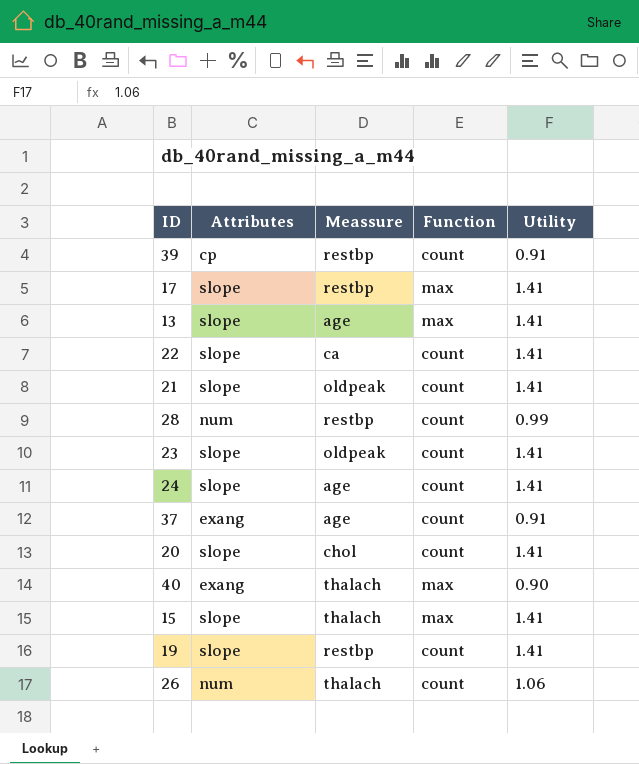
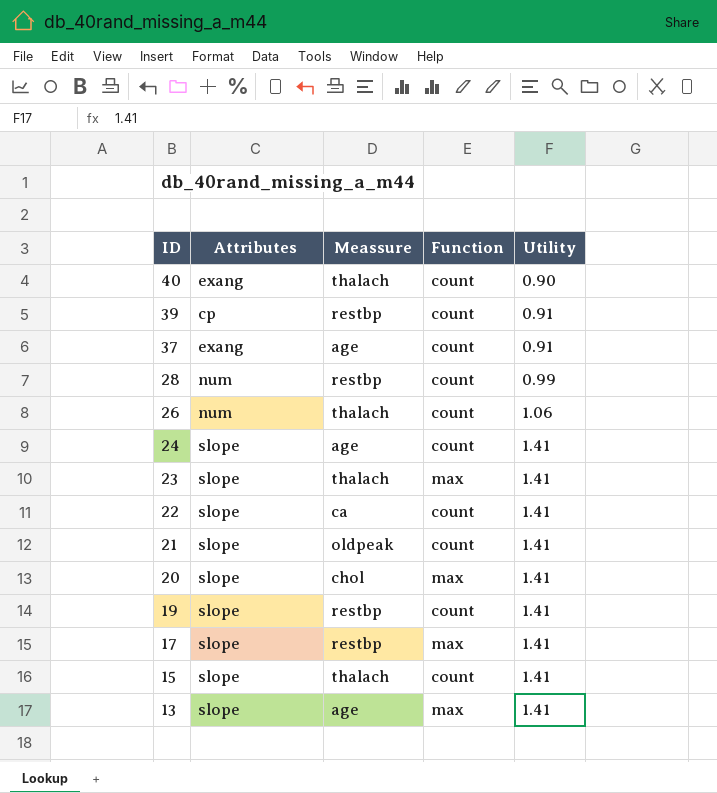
row order: none -> ID descending
40 | Function: max -> count
23 | Meassure: oldpeak -> thalach
23 | Function: count -> max
20 | Function: count -> max
15 | Function: max -> count

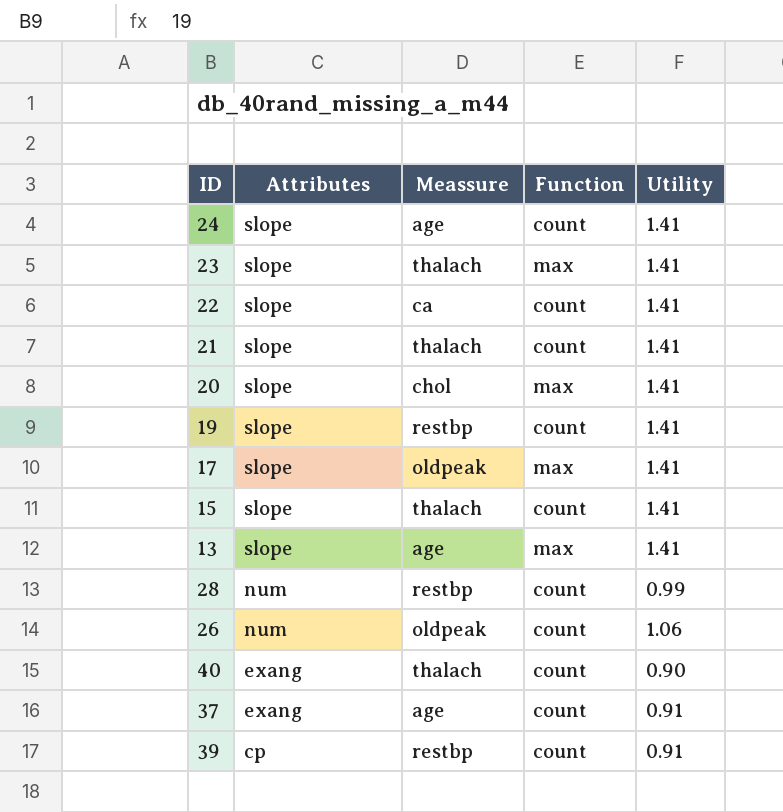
row order: ID descending -> Attributes descending
21 | Meassure: oldpeak -> thalach
17 | Meassure: restbp -> oldpeak
26 | Meassure: thalach -> oldpeak

